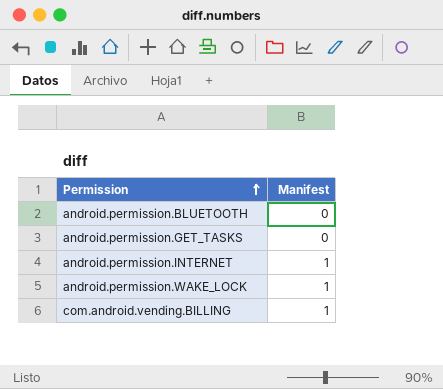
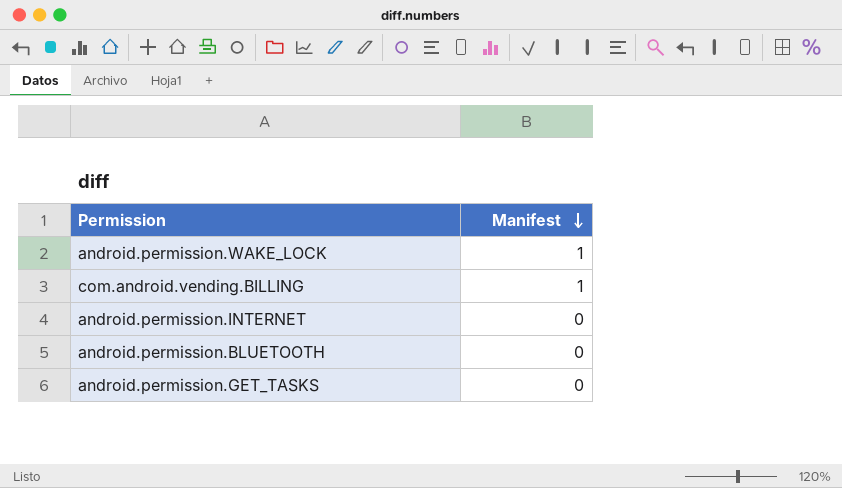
row order: Permission ascending -> Manifest descending
android.permission.INTERNET | Manifest: 1 -> 0

